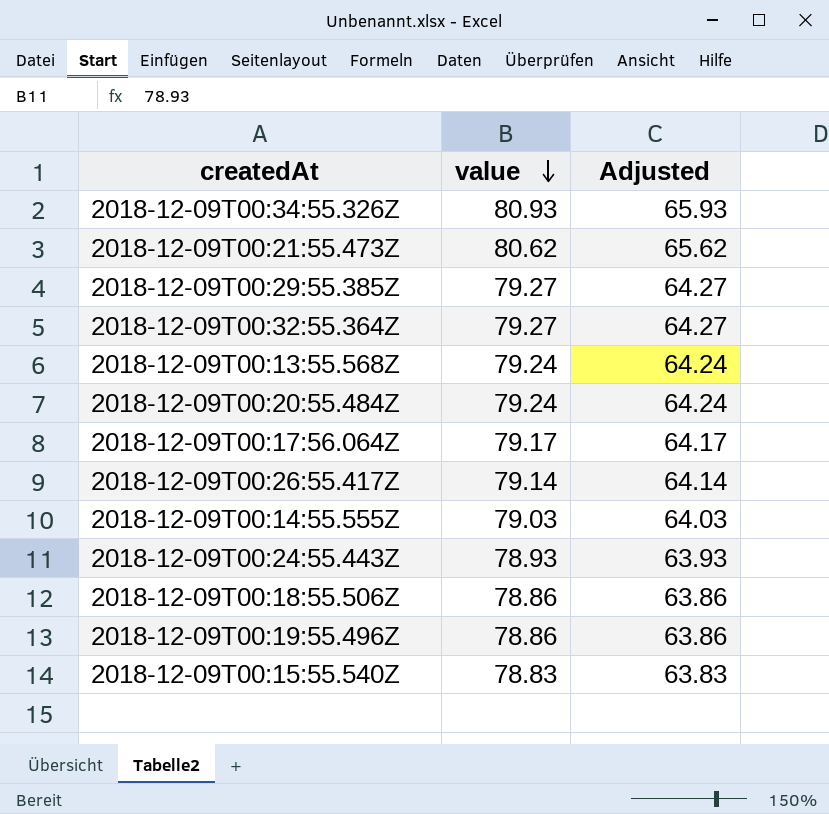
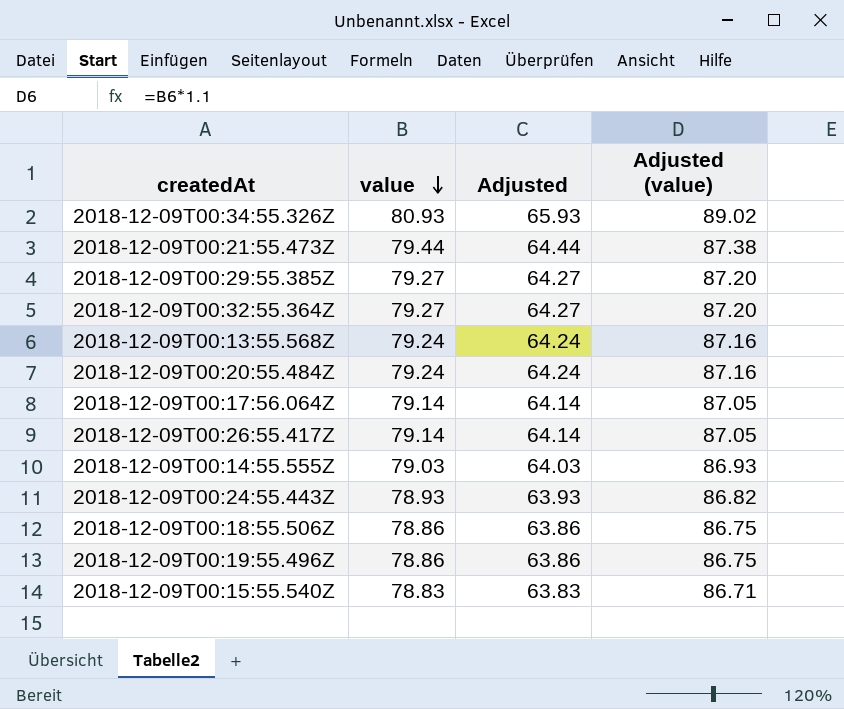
column Adjusted (value) | formula: none -> [value] * 1.1
2018-12-09T00:21:55.473Z | value: 80.62 -> 79.44
2018-12-09T00:21:55.473Z | Adjusted: 65.62 -> 64.44
2018-12-09T00:17:56.064Z | value: 79.17 -> 79.14
2018-12-09T00:17:56.064Z | Adjusted: 64.17 -> 64.14

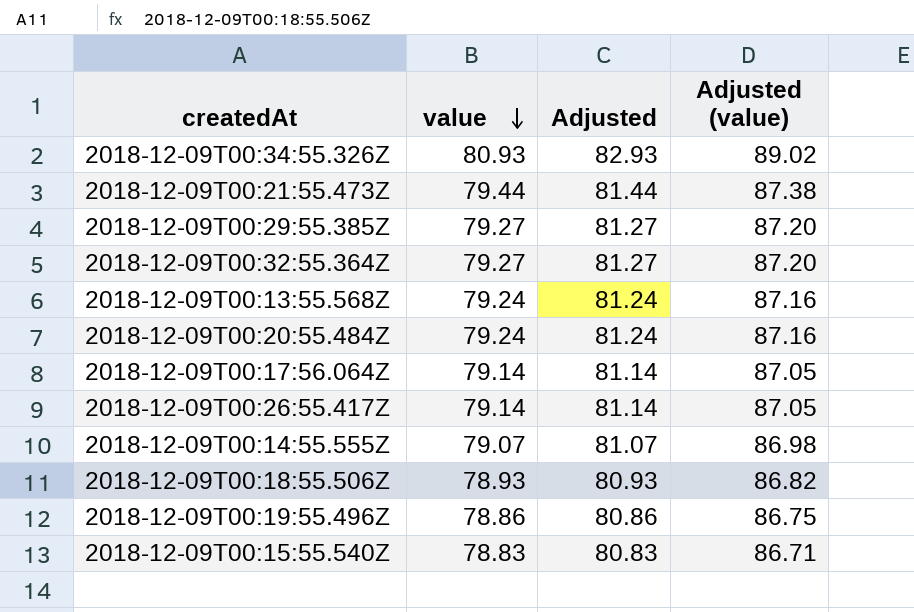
column Adjusted | formula: [value] - 15 -> [value] + 2
row 2018-12-09T00:24:55.443Z: 78.93 | 63.93 | 86.82 -> none
2018-12-09T00:14:55.555Z | value: 79.03 -> 79.07
2018-12-09T00:14:55.555Z | Adjusted (value): 86.93 -> 86.98
2018-12-09T00:18:55.506Z | value: 78.86 -> 78.93
2018-12-09T00:18:55.506Z | Adjusted (value): 86.75 -> 86.82

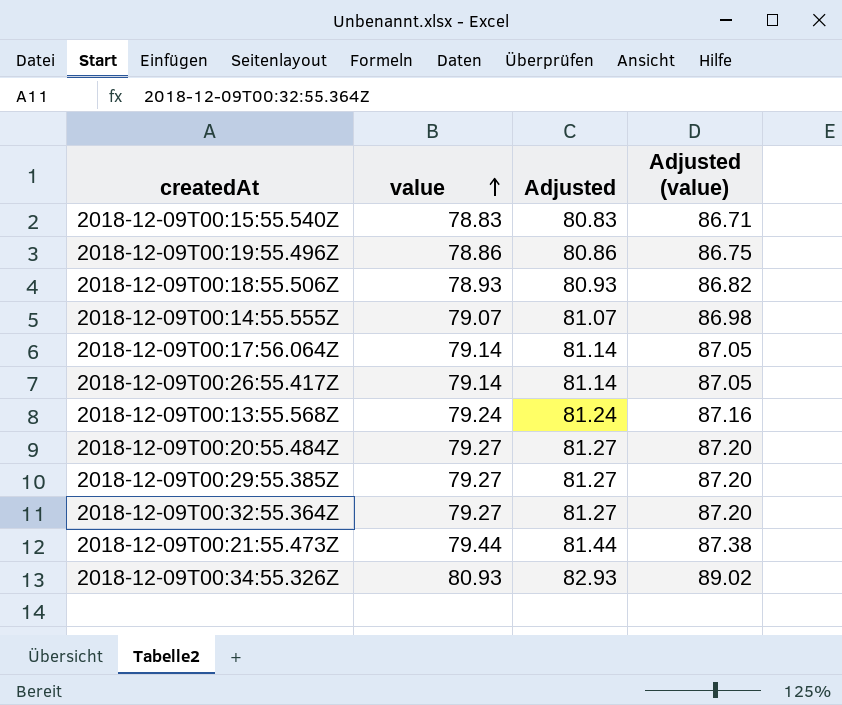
row order: value descending -> value ascending
2018-12-09T00:20:55.484Z | value: 79.24 -> 79.27
2018-12-09T00:20:55.484Z | Adjusted: 81.24 -> 81.27
2018-12-09T00:20:55.484Z | Adjusted (value): 87.16 -> 87.20

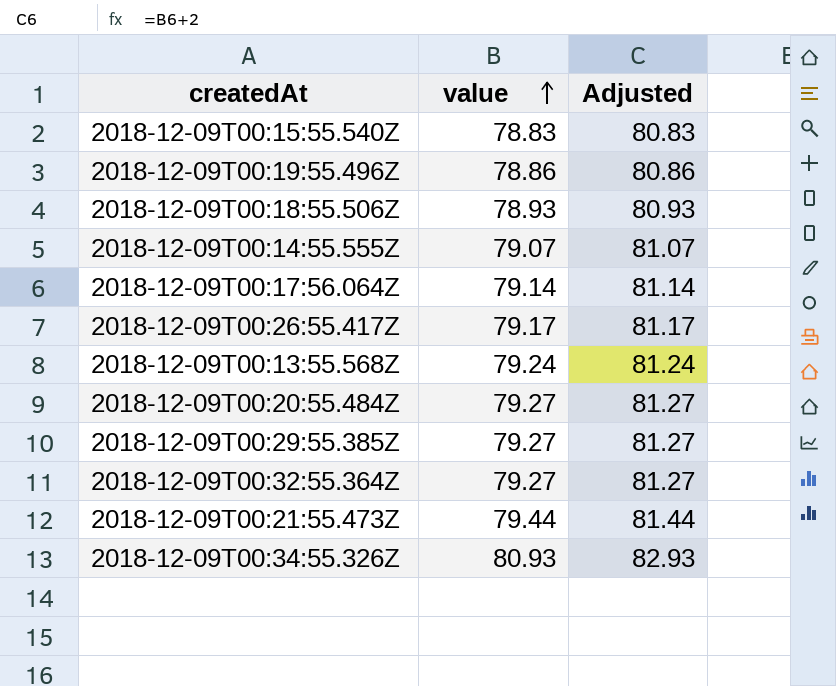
column Adjusted (value) | formula: [value] * 1.1 -> none
2018-12-09T00:26:55.417Z | value: 79.14 -> 79.17
2018-12-09T00:26:55.417Z | Adjusted: 81.14 -> 81.17

